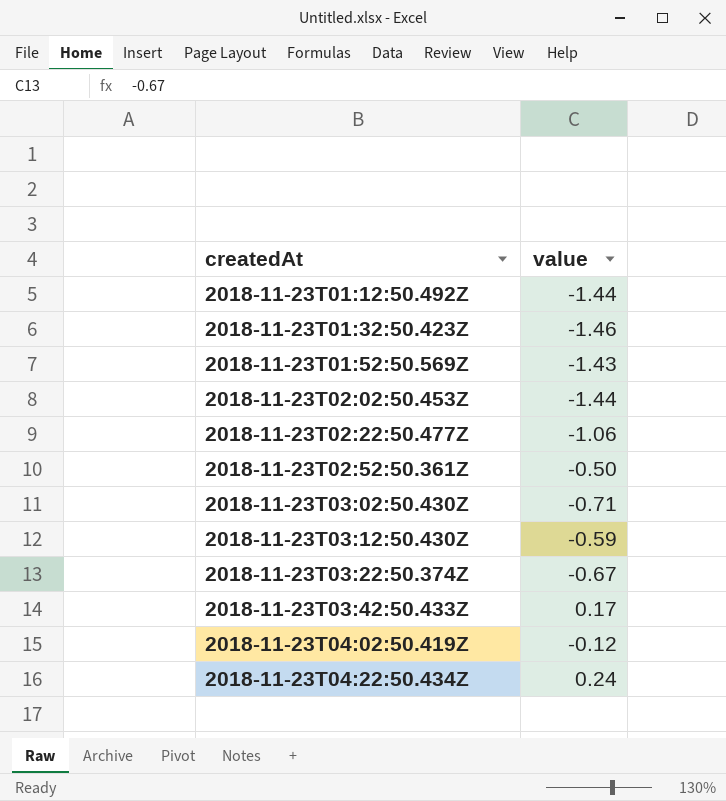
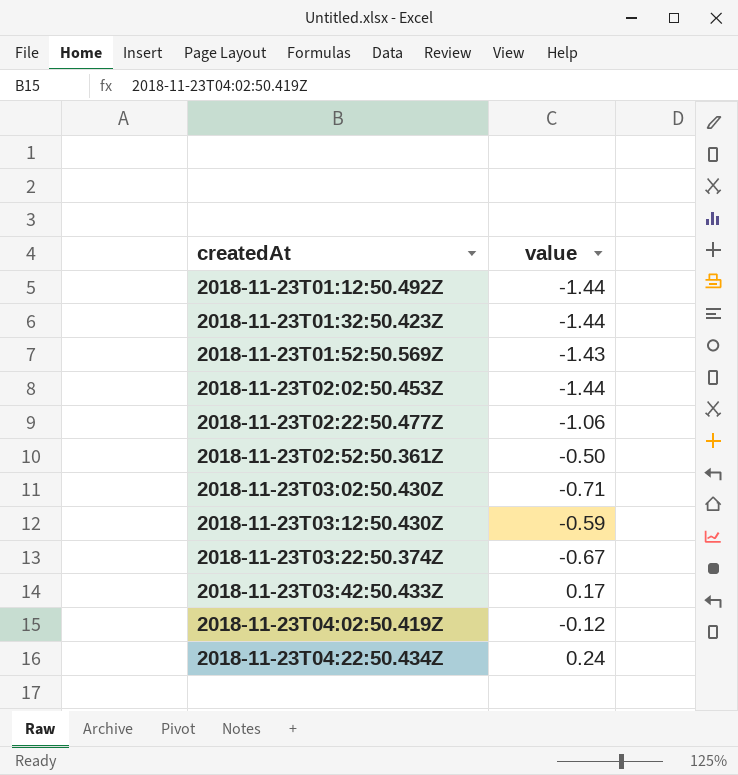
2018-11-23T01:32:50.423Z | value: -1.46 -> -1.44

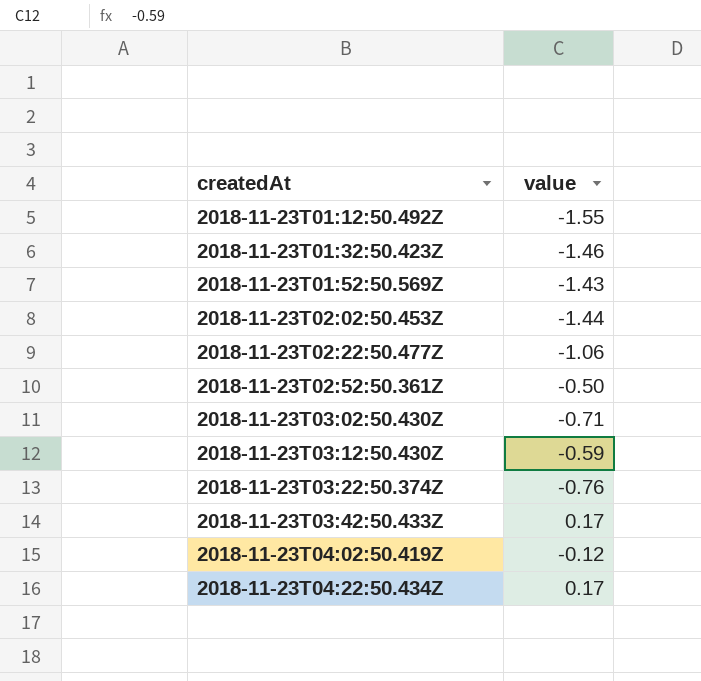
2018-11-23T01:12:50.492Z | value: -1.44 -> -1.55
2018-11-23T01:32:50.423Z | value: -1.44 -> -1.46
2018-11-23T03:22:50.374Z | value: -0.67 -> -0.76
2018-11-23T04:22:50.434Z | value: 0.24 -> 0.17

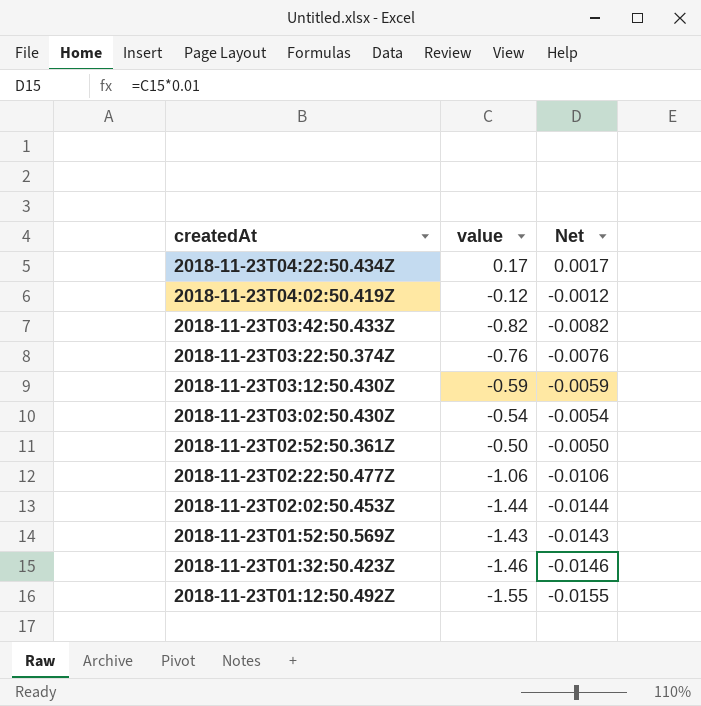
row order: createdAt ascending -> createdAt descending
column Net | formula: none -> [value] * 0.01
2018-11-23T03:42:50.433Z | value: 0.17 -> -0.82
2018-11-23T03:02:50.430Z | value: -0.71 -> -0.54

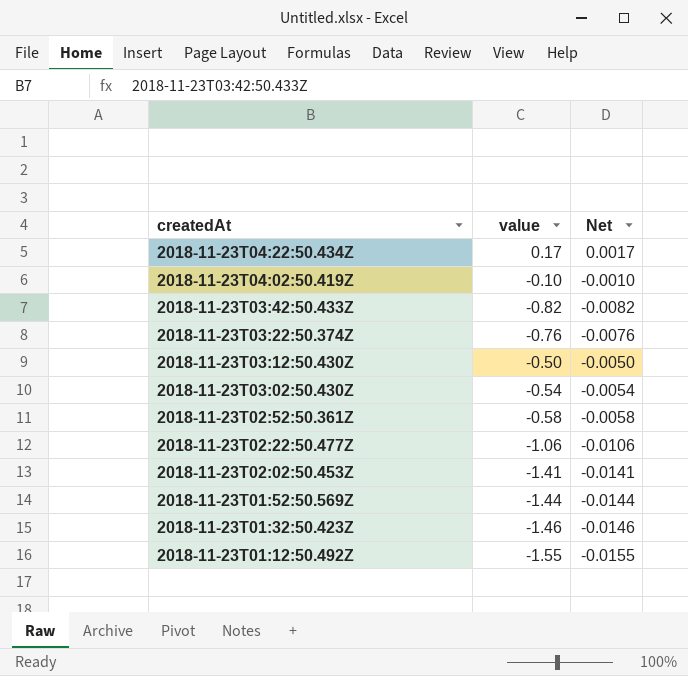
2018-11-23T04:02:50.419Z | value: -0.12 -> -0.10
2018-11-23T04:02:50.419Z | Net: -0.0012 -> -0.0010
2018-11-23T03:12:50.430Z | value: -0.59 -> -0.50
2018-11-23T03:12:50.430Z | Net: -0.0059 -> -0.0050
2018-11-23T02:52:50.361Z | value: -0.50 -> -0.58
2018-11-23T02:52:50.361Z | Net: -0.0050 -> -0.0058
2018-11-23T02:02:50.453Z | value: -1.44 -> -1.41
2018-11-23T02:02:50.453Z | Net: -0.0144 -> -0.0141
2018-11-23T01:52:50.569Z | value: -1.43 -> -1.44
2018-11-23T01:52:50.569Z | Net: -0.0143 -> -0.0144

